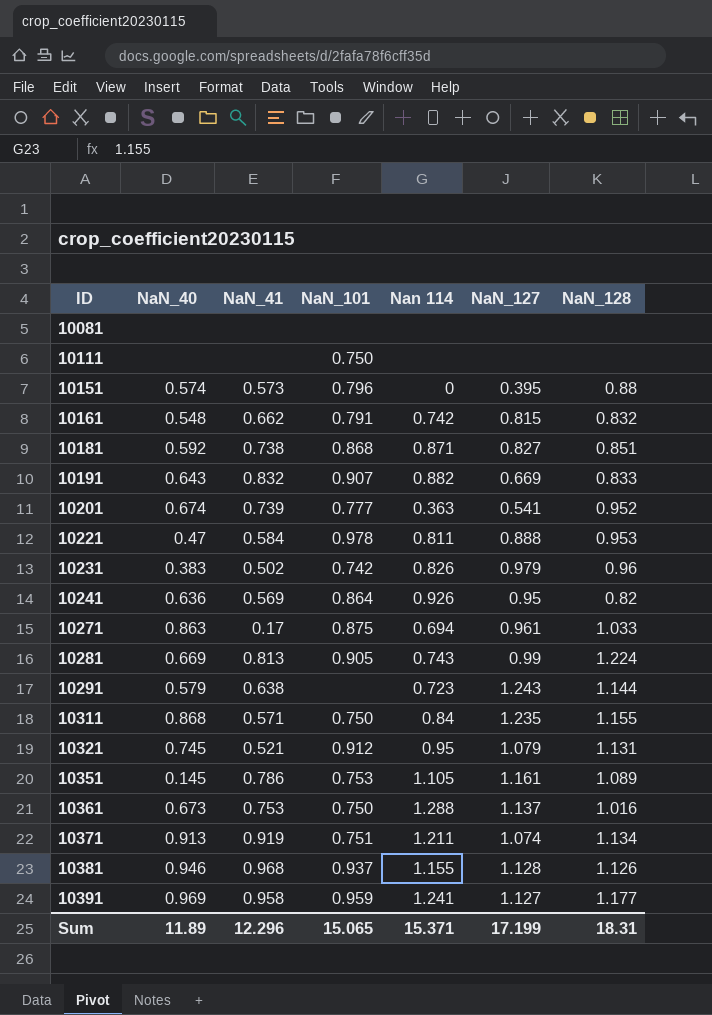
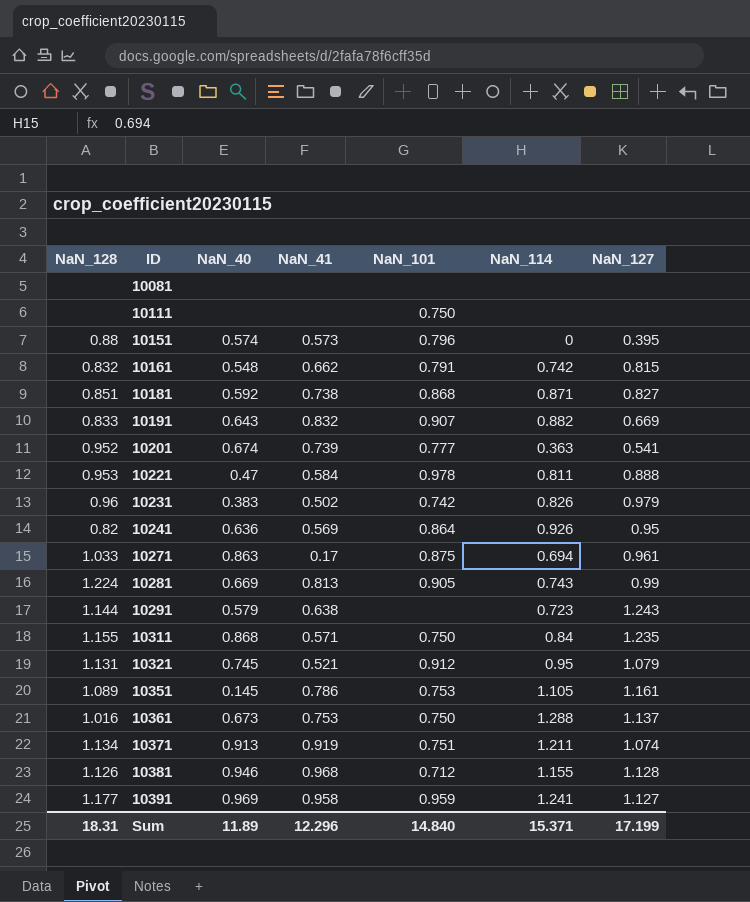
column NaN_128 | position: 7 -> 1
column name: Nan 114 -> NaN_114
10381 | NaN_101: 0.937 -> 0.712
Sum | NaN_101: 15.065 -> 14.840

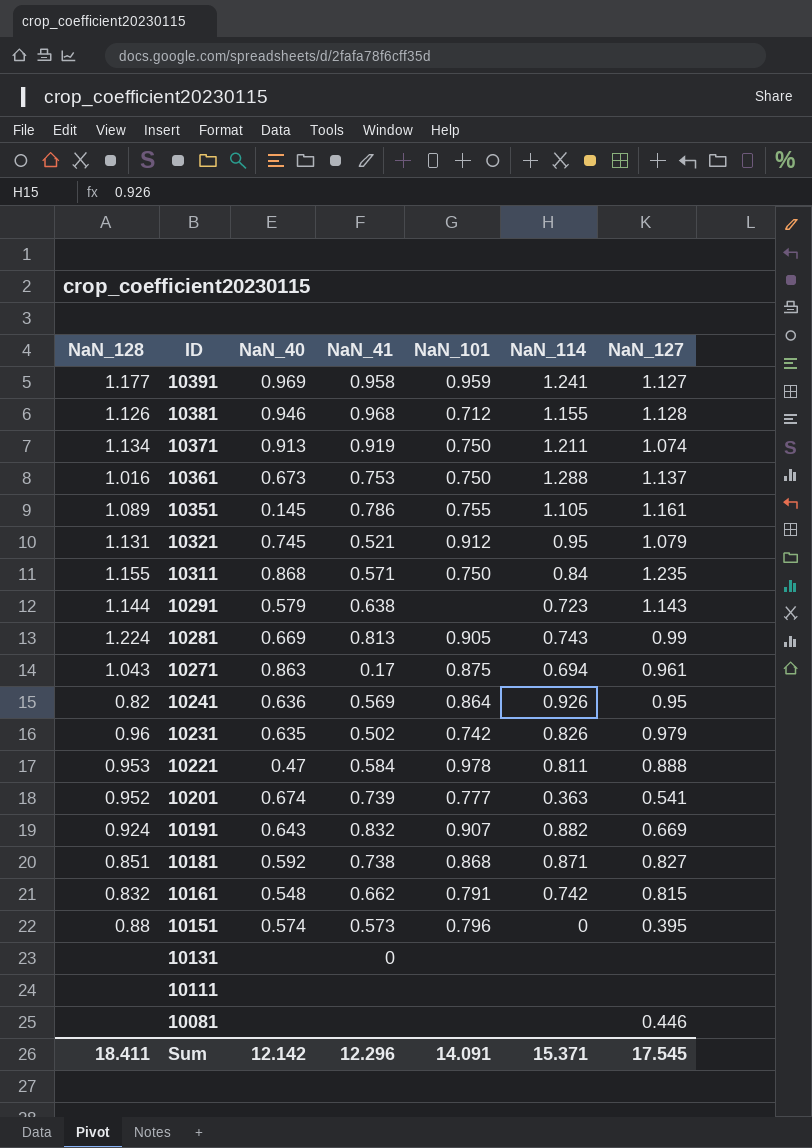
row order: ID ascending -> ID descending
10371 | NaN_101: 0.751 -> 0.750
10351 | NaN_101: 0.753 -> 0.755
10291 | NaN_127: 1.243 -> 1.143
10271 | NaN_128: 1.033 -> 1.043
10231 | NaN_40: 0.383 -> 0.635
10191 | NaN_128: 0.833 -> 0.924
row 10131: none -> none | none | 0 | none | none | none
10111 | NaN_101: 0.750 -> none
10081 | NaN_127: none -> 0.446
Sum | NaN_128: 18.31 -> 18.411
Sum | NaN_40: 11.89 -> 12.142
Sum | NaN_101: 14.840 -> 14.091
Sum | NaN_127: 17.199 -> 17.545

